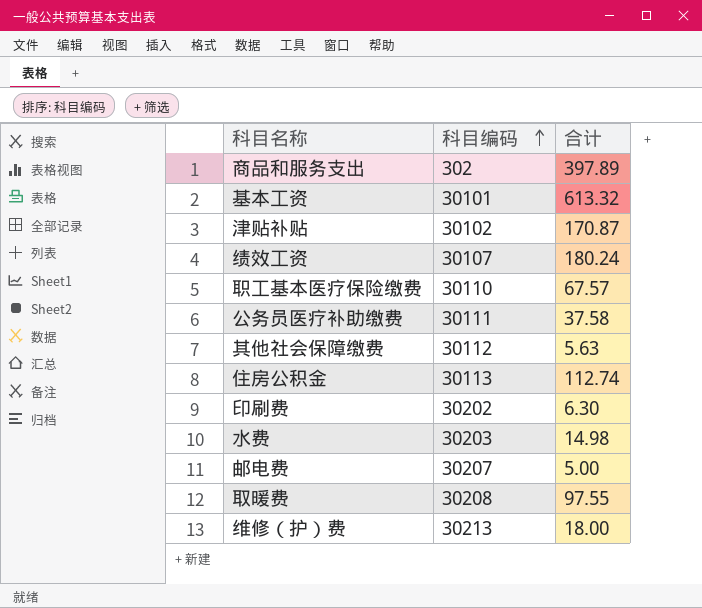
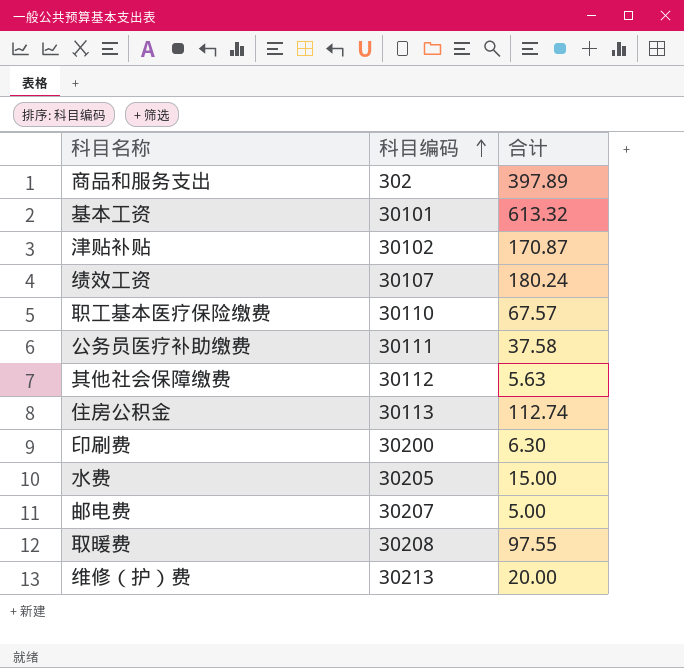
印刷费 | 科目编码: 30202 -> 30200
水费 | 科目编码: 30203 -> 30205
水费 | 合计: 14.98 -> 15.00
维修（护）费 | 合计: 18.00 -> 20.00

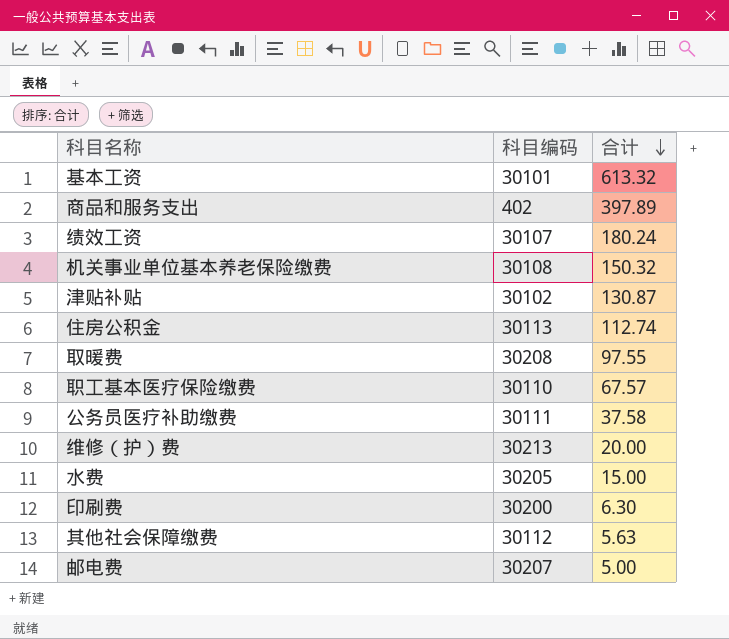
row order: 科目编码 ascending -> 合计 descending
商品和服务支出 | 科目编码: 302 -> 402
row 机关事业单位基本养老保险缴费: none -> 30108 | 150.32
津贴补贴 | 合计: 170.87 -> 130.87

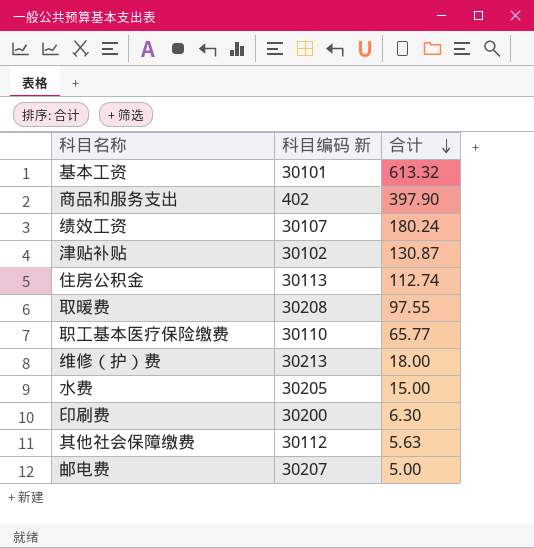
column name: 科目编码 -> 科目编码 新
row 机关事业单位基本养老保险缴费: 30108 | 150.32 -> none
row 公务员医疗补助缴费: 30111 | 37.58 -> none
商品和服务支出 | 合计: 397.89 -> 397.90
职工基本医疗保险缴费 | 合计: 67.57 -> 65.77
维修（护）费 | 合计: 20.00 -> 18.00

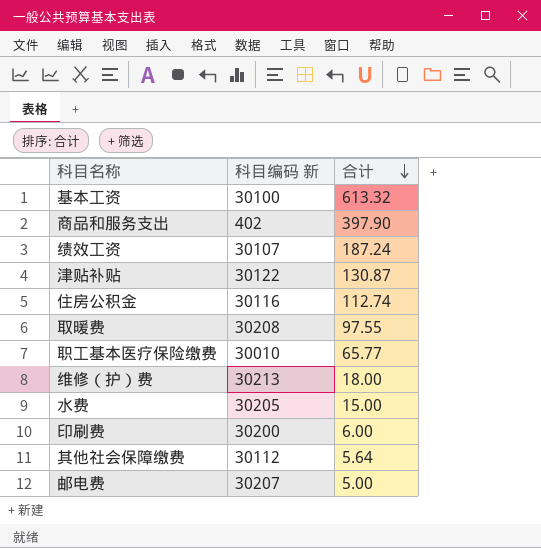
基本工资 | 科目编码 新: 30101 -> 30100
绩效工资 | 合计: 180.24 -> 187.24
津贴补贴 | 科目编码 新: 30102 -> 30122
住房公积金 | 科目编码 新: 30113 -> 30116
职工基本医疗保险缴费 | 科目编码 新: 30110 -> 30010
印刷费 | 合计: 6.30 -> 6.00
其他社会保障缴费 | 合计: 5.63 -> 5.64

